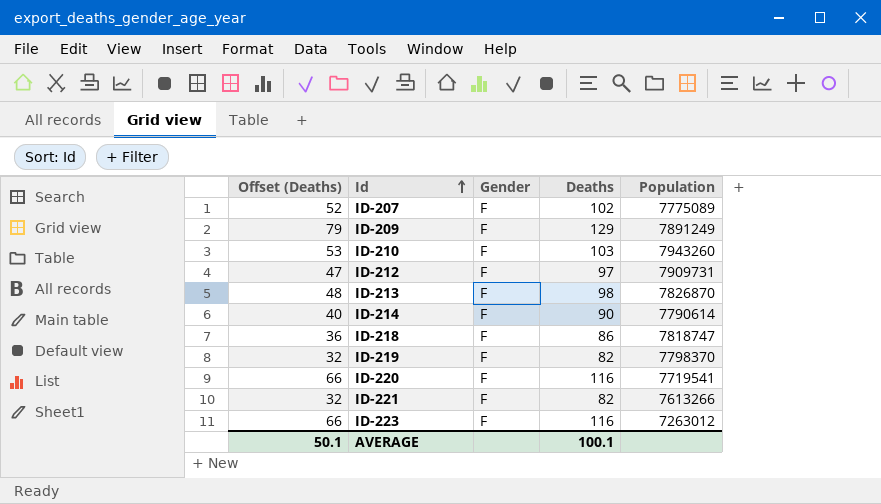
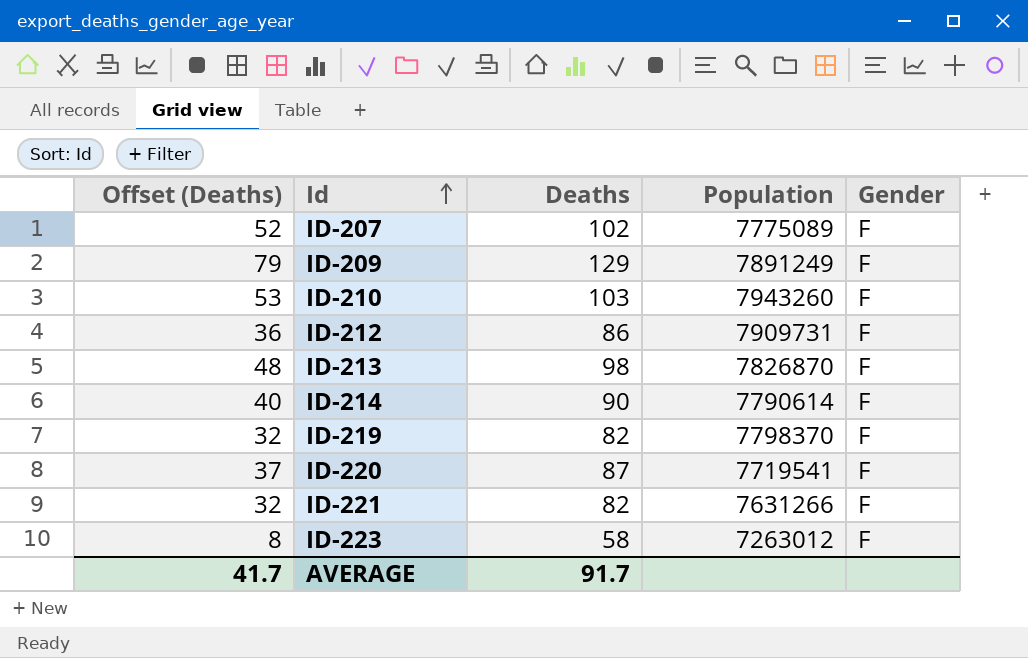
column Gender | position: 3 -> 5
row ID-218: 36 | F | 86 | 7818747 -> none
ID-212 | Offset (Deaths): 47 -> 36
ID-212 | Deaths: 97 -> 86
ID-220 | Offset (Deaths): 66 -> 37
ID-220 | Deaths: 116 -> 87
ID-221 | Population: 7613266 -> 7631266
ID-223 | Offset (Deaths): 66 -> 8
ID-223 | Deaths: 116 -> 58
AVERAGE | Offset (Deaths): 50.1 -> 41.7
AVERAGE | Deaths: 100.1 -> 91.7

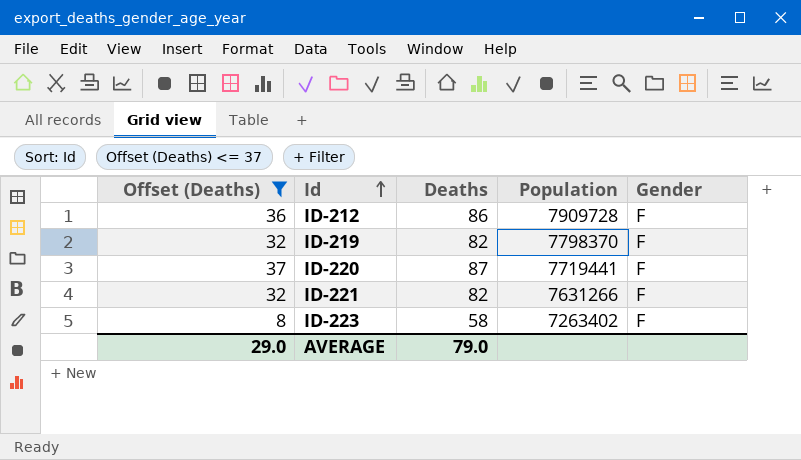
filter: none -> Offset (Deaths) <= 37
ID-212 | Population: 7909731 -> 7909728
ID-220 | Population: 7719541 -> 7719441
ID-223 | Population: 7263012 -> 7263402
AVERAGE | Offset (Deaths): 41.7 -> 29.0
AVERAGE | Deaths: 91.7 -> 79.0

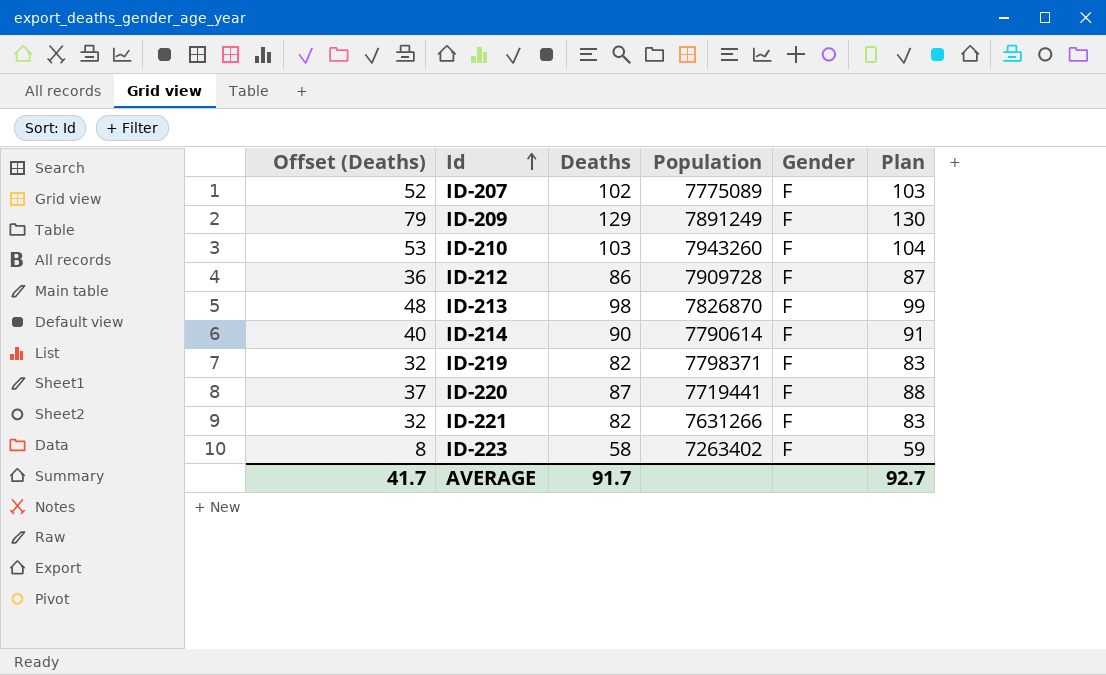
filter: Offset (Deaths) <= 37 -> none
column Plan | formula: none -> [Deaths] + 1
ID-219 | Population: 7798370 -> 7798371
AVERAGE | Offset (Deaths): 29.0 -> 41.7
AVERAGE | Deaths: 79.0 -> 91.7

